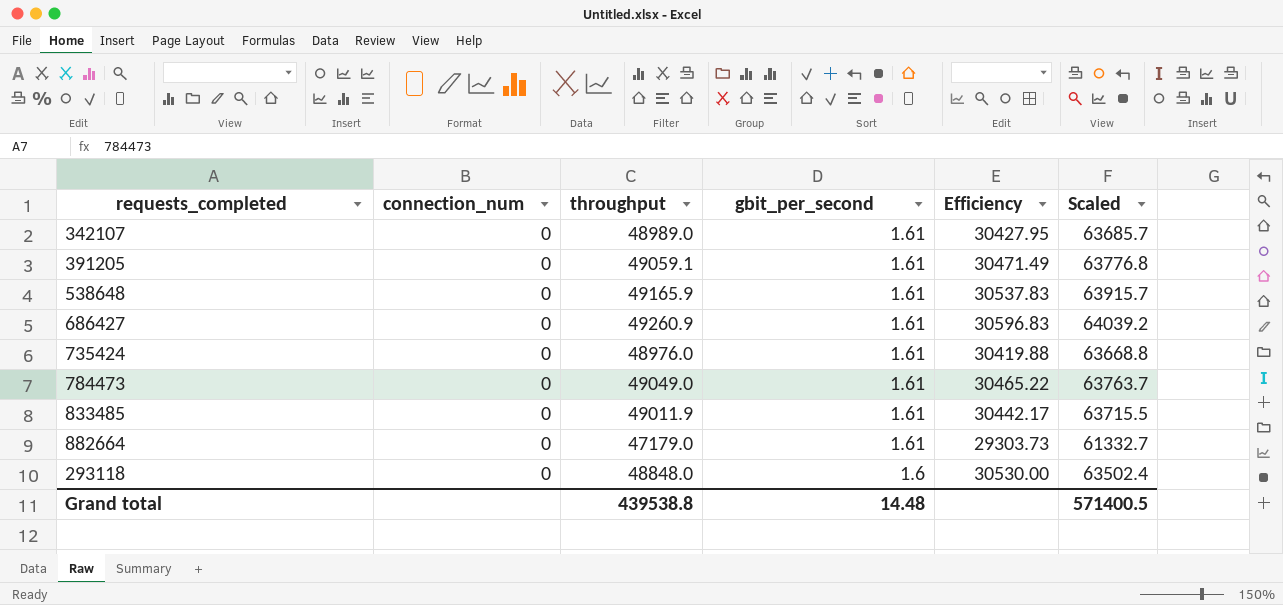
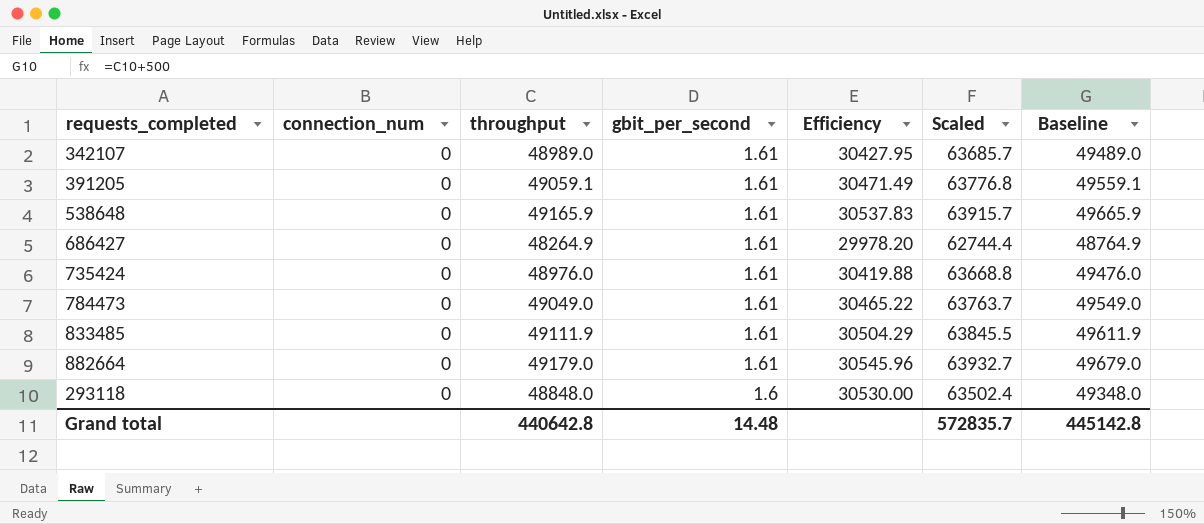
column Baseline | formula: none -> [throughput] + 500
686427 | throughput: 49260.9 -> 48264.9
686427 | Efficiency: 30596.83 -> 29978.20
686427 | Scaled: 64039.2 -> 62744.4
833485 | throughput: 49011.9 -> 49111.9
833485 | Efficiency: 30442.17 -> 30504.29
833485 | Scaled: 63715.5 -> 63845.5
882664 | throughput: 47179.0 -> 49179.0
882664 | Efficiency: 29303.73 -> 30545.96
882664 | Scaled: 61332.7 -> 63932.7
Grand total | throughput: 439538.8 -> 440642.8
Grand total | Scaled: 571400.5 -> 572835.7

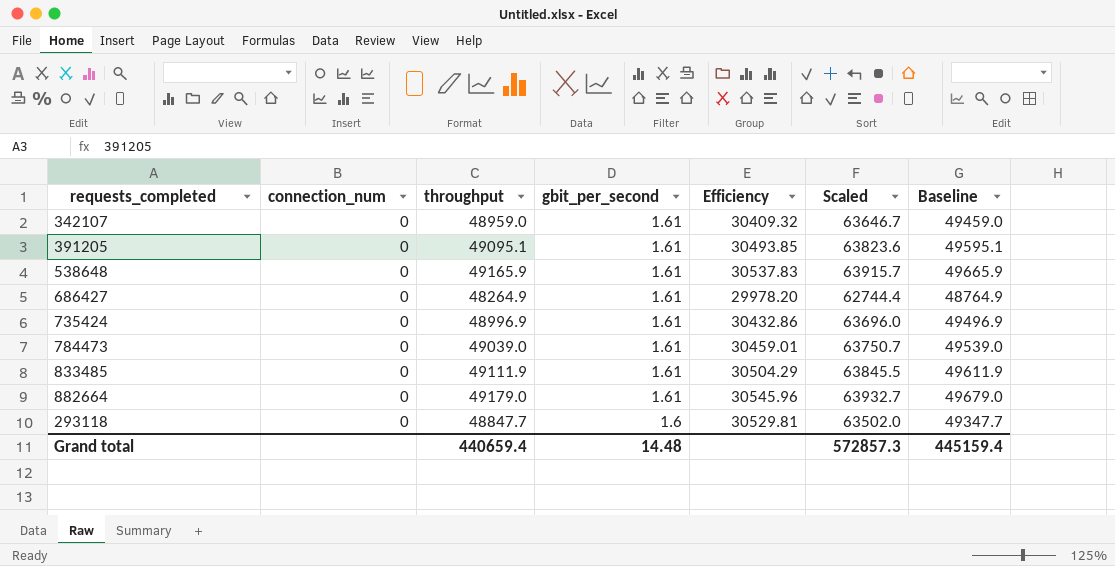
342107 | throughput: 48989.0 -> 48959.0
342107 | Efficiency: 30427.95 -> 30409.32
342107 | Scaled: 63685.7 -> 63646.7
342107 | Baseline: 49489.0 -> 49459.0
391205 | throughput: 49059.1 -> 49095.1
391205 | Efficiency: 30471.49 -> 30493.85
391205 | Scaled: 63776.8 -> 63823.6
391205 | Baseline: 49559.1 -> 49595.1
735424 | throughput: 48976.0 -> 48996.9
735424 | Efficiency: 30419.88 -> 30432.86
735424 | Scaled: 63668.8 -> 63696.0
735424 | Baseline: 49476.0 -> 49496.9
784473 | throughput: 49049.0 -> 49039.0
784473 | Efficiency: 30465.22 -> 30459.01
784473 | Scaled: 63763.7 -> 63750.7
784473 | Baseline: 49549.0 -> 49539.0
293118 | throughput: 48848.0 -> 48847.7
293118 | Efficiency: 30530.00 -> 30529.81
293118 | Scaled: 63502.4 -> 63502.0
293118 | Baseline: 49348.0 -> 49347.7
Grand total | throughput: 440642.8 -> 440659.4
Grand total | Scaled: 572835.7 -> 572857.3
Grand total | Baseline: 445142.8 -> 445159.4

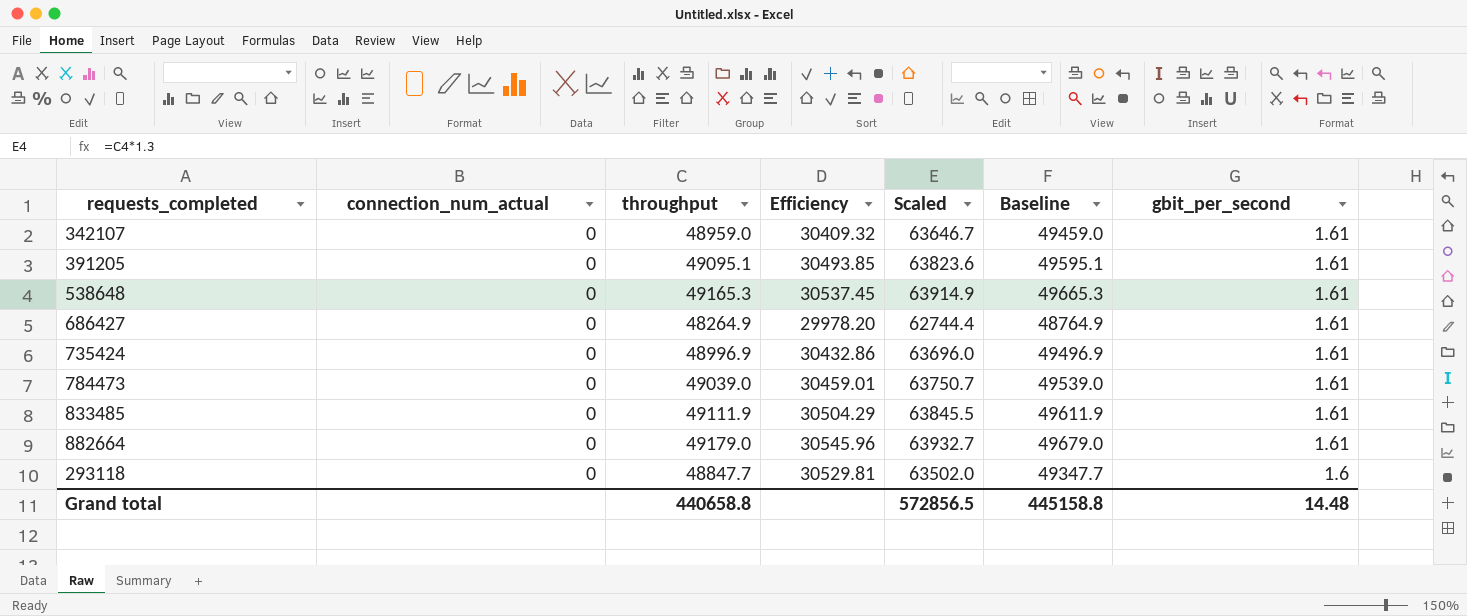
column name: connection_num -> connection_num_actual
column gbit_per_second | position: 4 -> 7
538648 | throughput: 49165.9 -> 49165.3
538648 | Efficiency: 30537.83 -> 30537.45
538648 | Scaled: 63915.7 -> 63914.9
538648 | Baseline: 49665.9 -> 49665.3
Grand total | throughput: 440659.4 -> 440658.8
Grand total | Scaled: 572857.3 -> 572856.5
Grand total | Baseline: 445159.4 -> 445158.8

